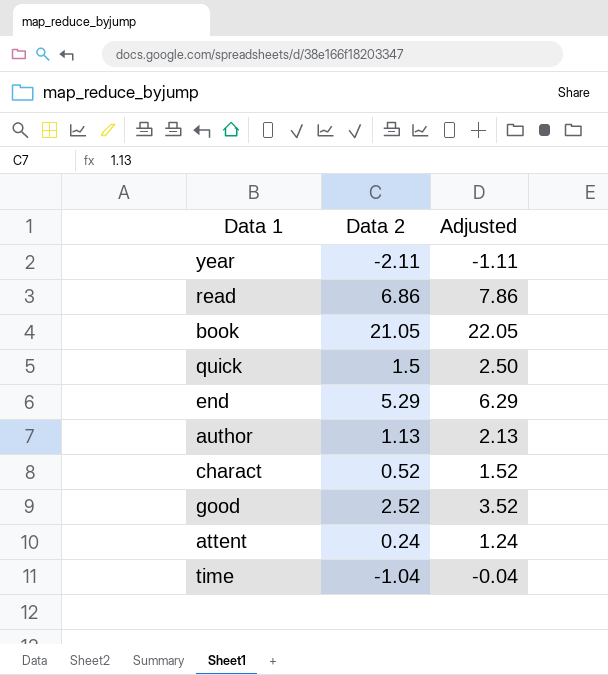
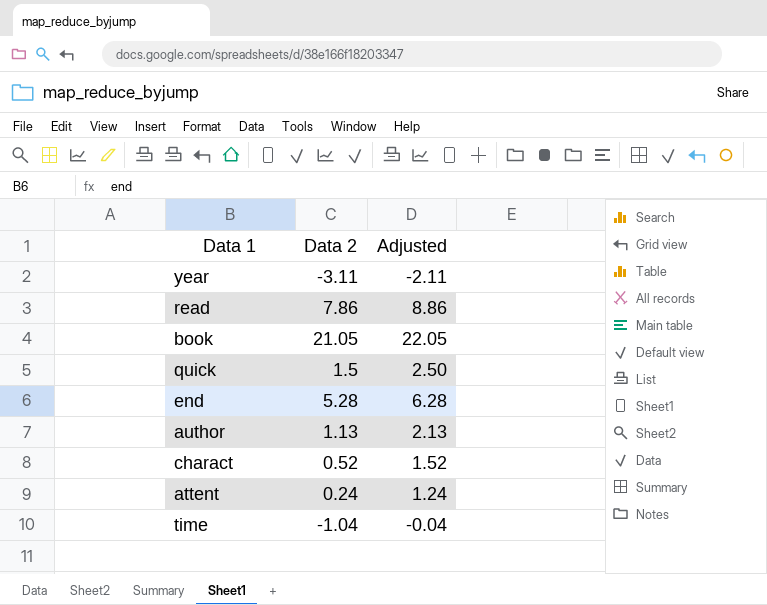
row good: 2.52 | 3.52 -> none
year | Data 2: -2.11 -> -3.11
year | Adjusted: -1.11 -> -2.11
read | Data 2: 6.86 -> 7.86
read | Adjusted: 7.86 -> 8.86
end | Data 2: 5.29 -> 5.28
end | Adjusted: 6.29 -> 6.28

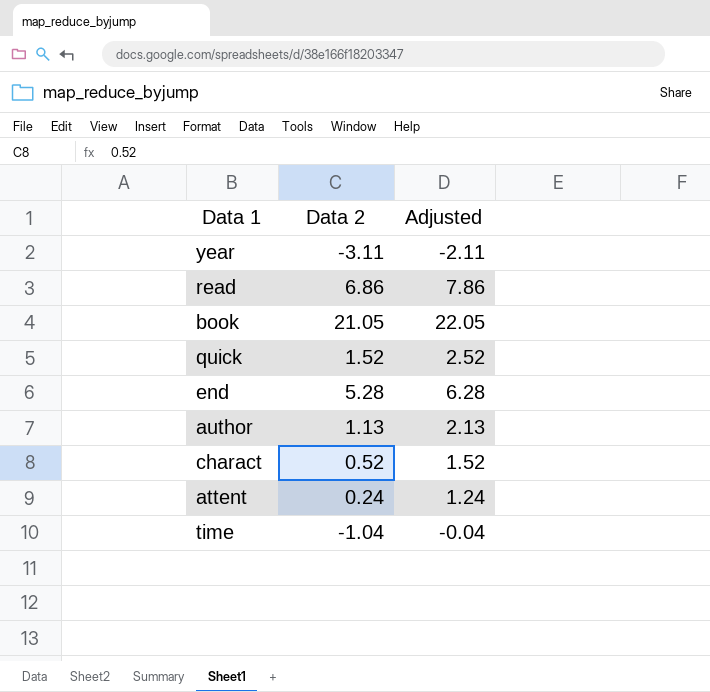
read | Data 2: 7.86 -> 6.86
read | Adjusted: 8.86 -> 7.86
quick | Data 2: 1.5 -> 1.52
quick | Adjusted: 2.50 -> 2.52

